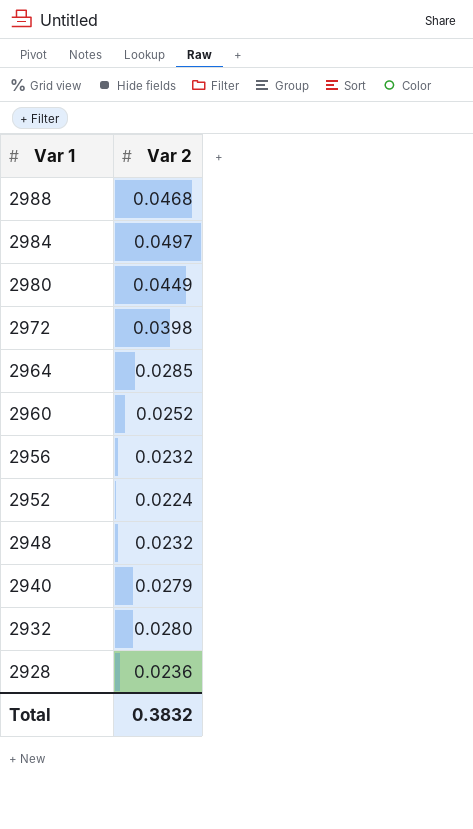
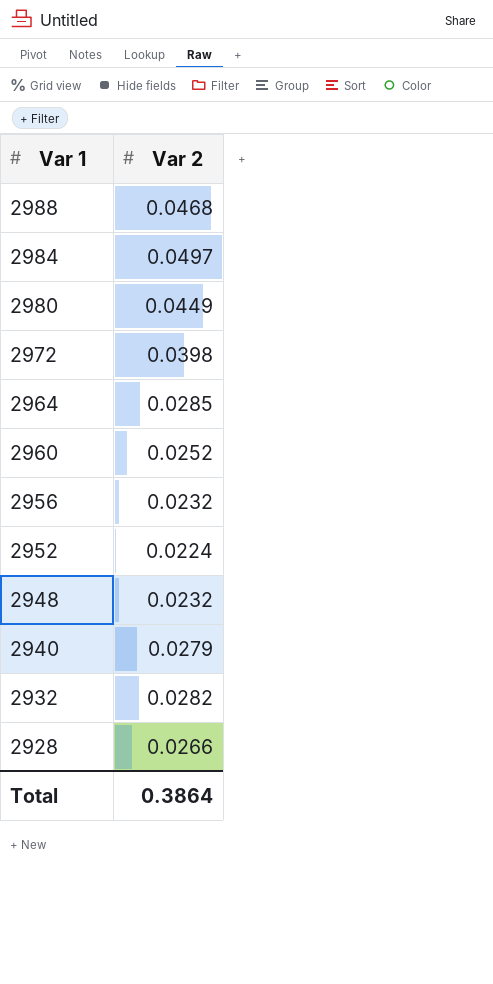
2932 | Var 2: 0.0280 -> 0.0282
2928 | Var 2: 0.0236 -> 0.0266
Total | Var 2: 0.3832 -> 0.3864

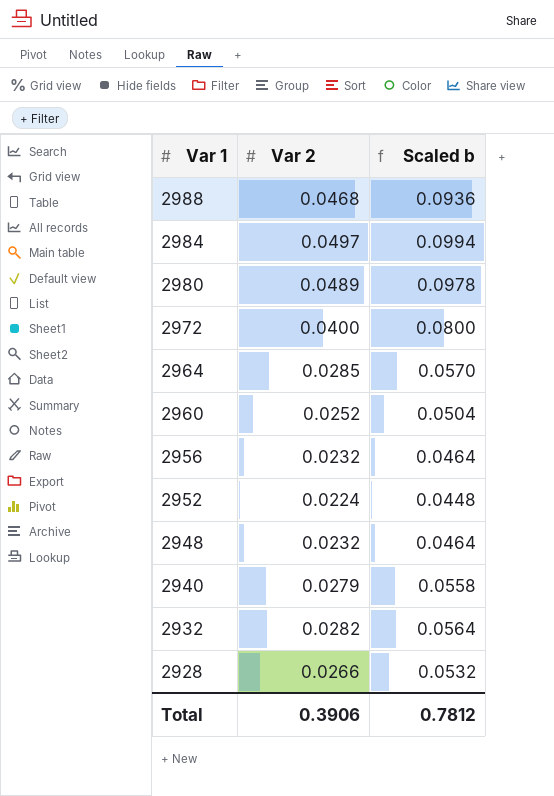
column Scaled b | formula: none -> [Var 2] * 2
2980 | Var 2: 0.0449 -> 0.0489
2972 | Var 2: 0.0398 -> 0.0400
Total | Var 2: 0.3864 -> 0.3906

